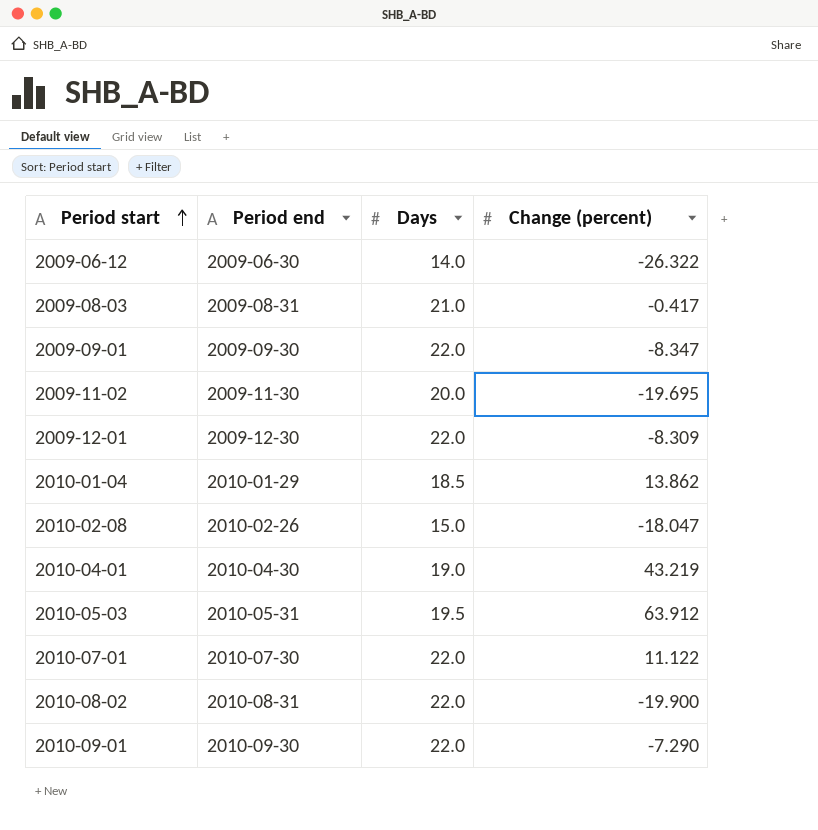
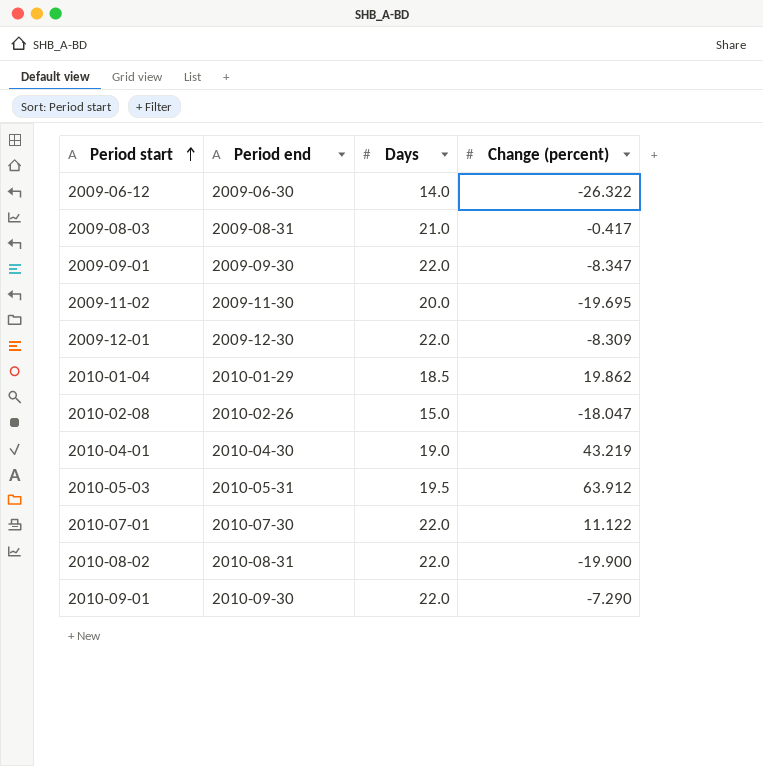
2010-01-04 | Change (percent): 13.862 -> 19.862

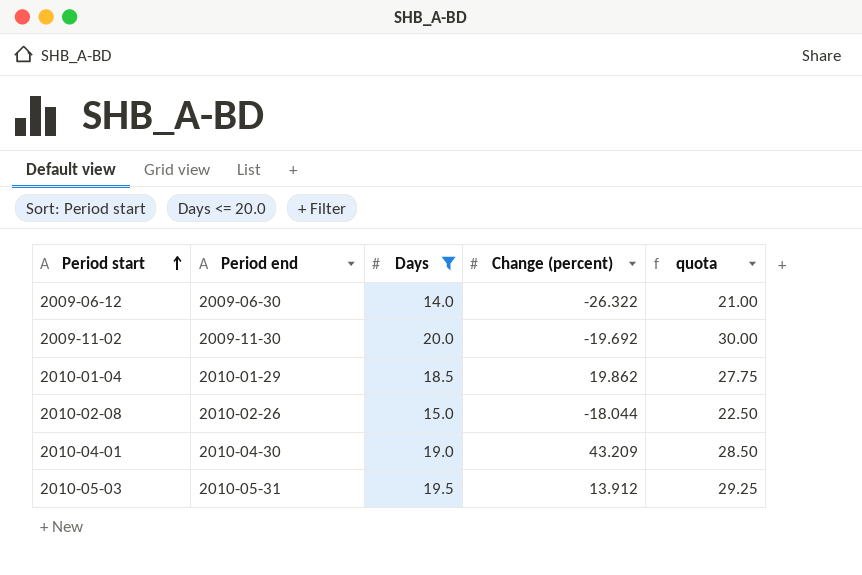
filter: none -> Days <= 20.0
column quota | formula: none -> [Days] * 1.5
2009-11-02 | Change (percent): -19.695 -> -19.692
2010-02-08 | Change (percent): -18.047 -> -18.044
2010-04-01 | Change (percent): 43.219 -> 43.209
2010-05-03 | Change (percent): 63.912 -> 13.912

